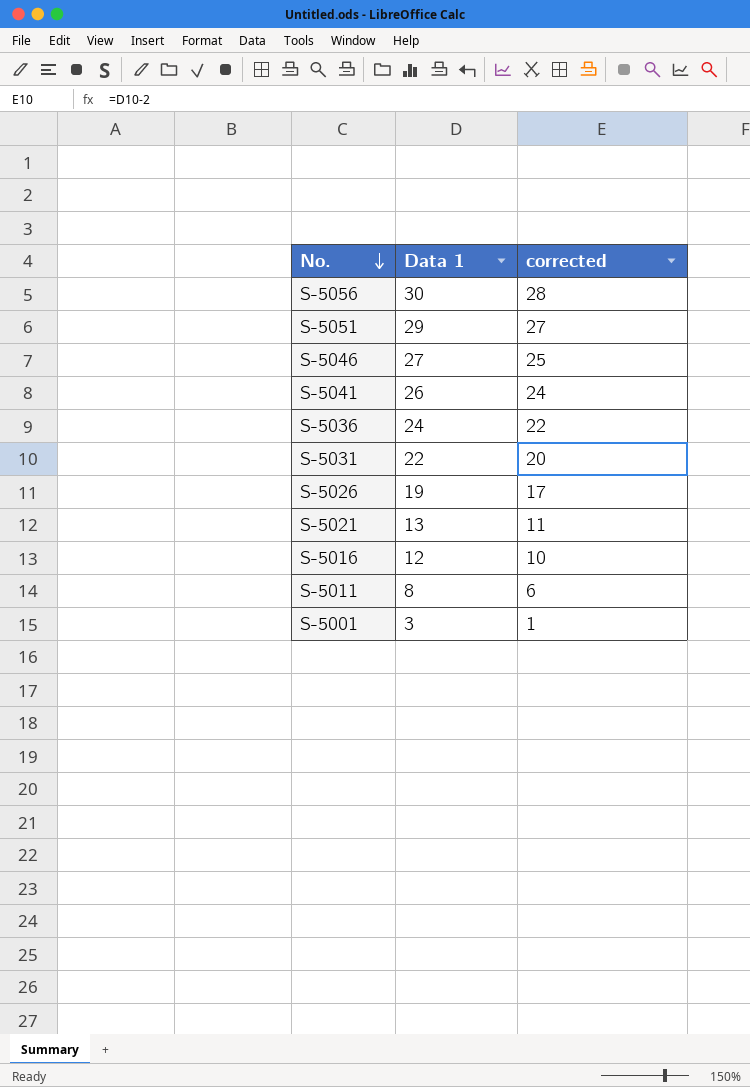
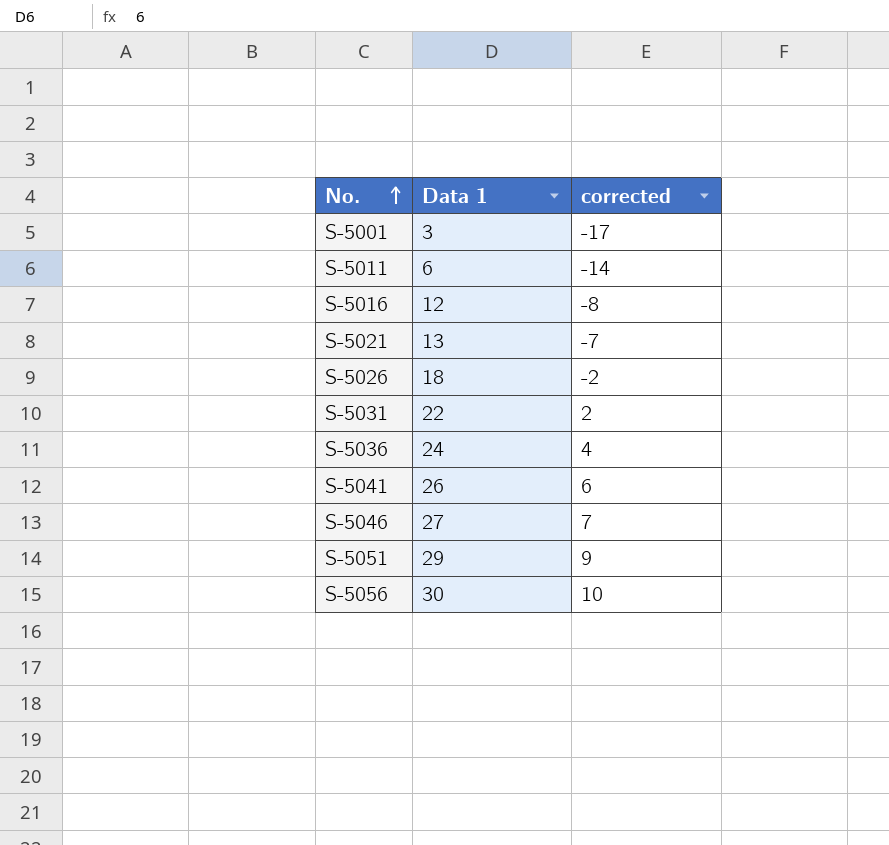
row order: No. descending -> No. ascending
column corrected | formula: [Data 1] - 2 -> [Data 1] - 20
S-5011 | Data 1: 8 -> 6
S-5026 | Data 1: 19 -> 18

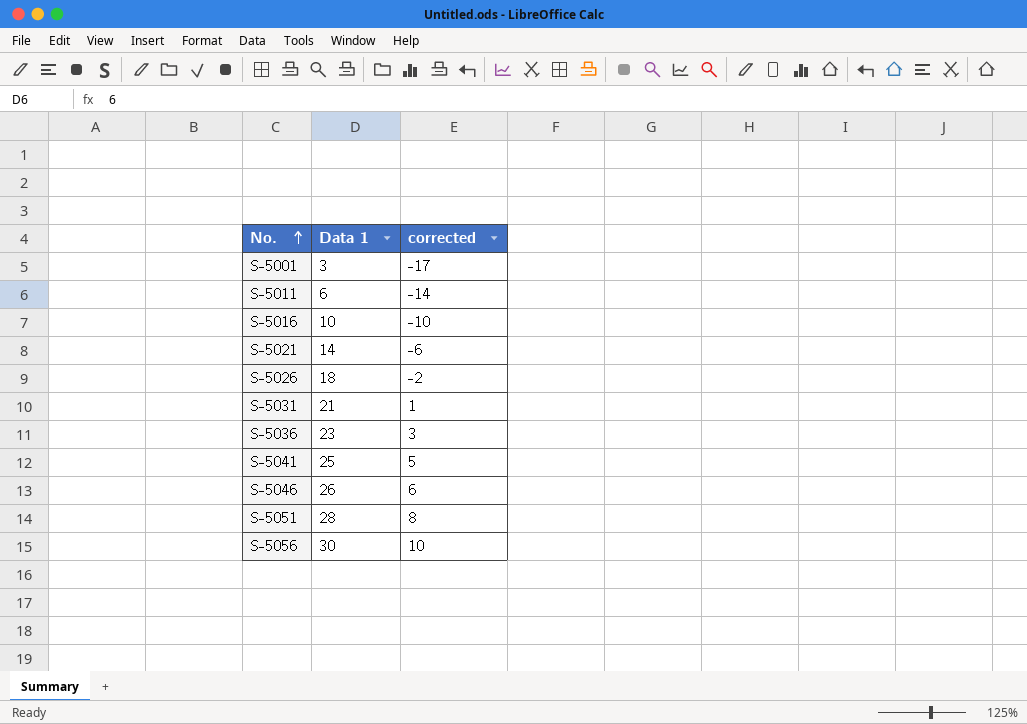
S-5016 | Data 1: 12 -> 10
S-5016 | corrected: -8 -> -10
S-5021 | Data 1: 13 -> 14
S-5021 | corrected: -7 -> -6
S-5031 | Data 1: 22 -> 21
S-5031 | corrected: 2 -> 1
S-5036 | Data 1: 24 -> 23
S-5036 | corrected: 4 -> 3
S-5041 | Data 1: 26 -> 25
S-5041 | corrected: 6 -> 5
S-5046 | Data 1: 27 -> 26
S-5046 | corrected: 7 -> 6
S-5051 | Data 1: 29 -> 28
S-5051 | corrected: 9 -> 8

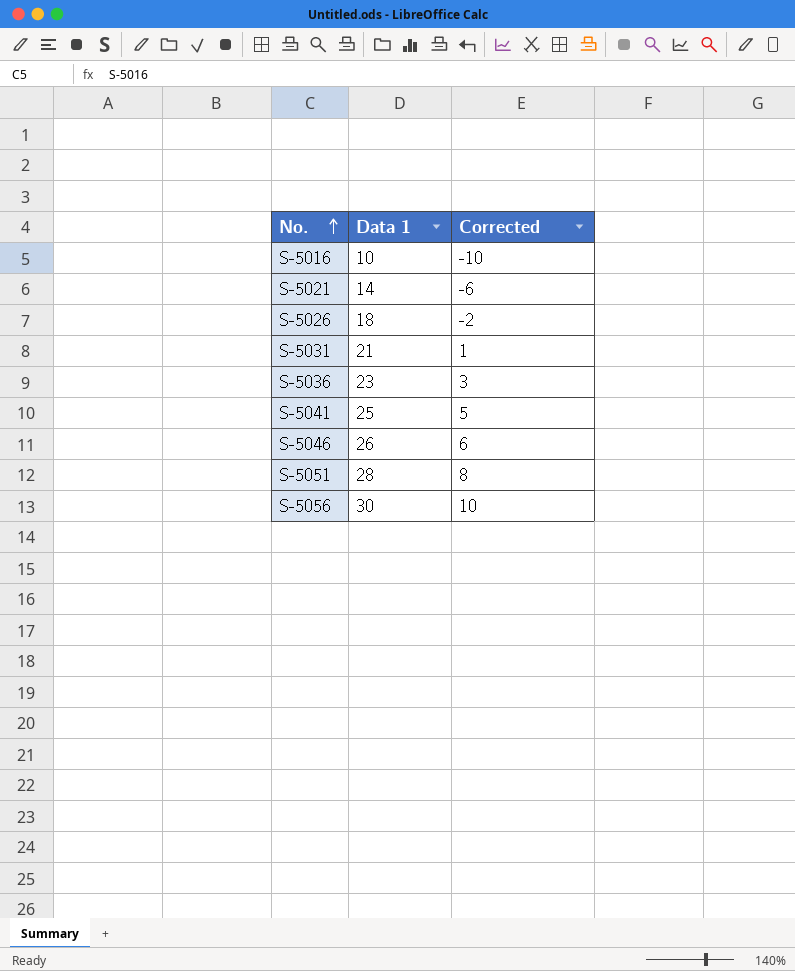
column name: corrected -> Corrected
row S-5001: 3 | -17 -> none
row S-5011: 6 | -14 -> none

